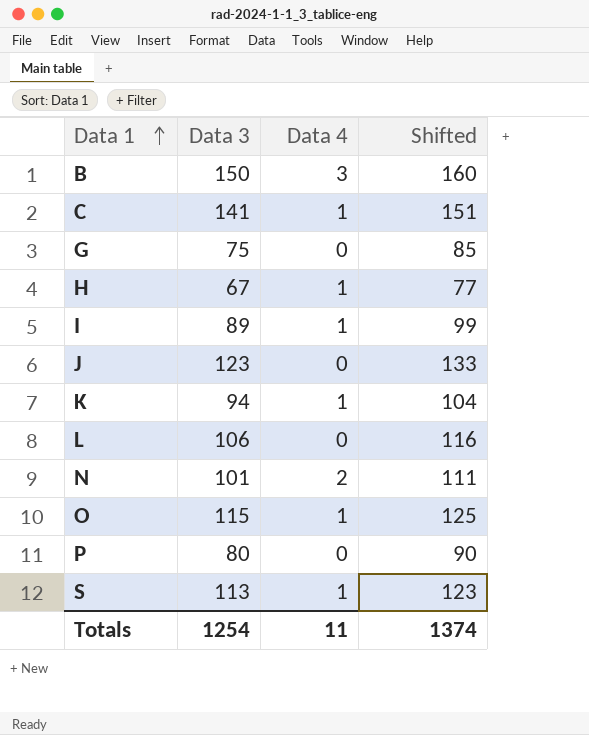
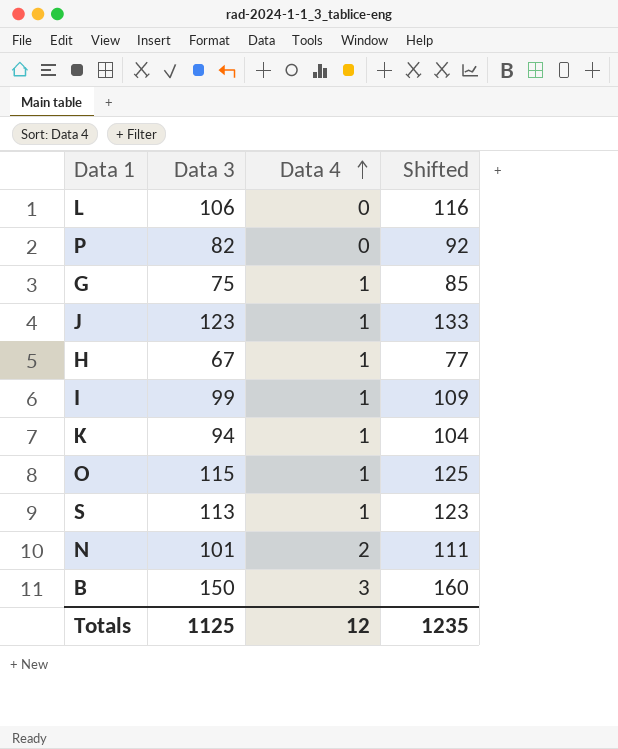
row order: Data 1 ascending -> Data 4 ascending
row C: 141 | 1 | 151 -> none
P | Data 3: 80 -> 82
P | Shifted: 90 -> 92
G | Data 4: 0 -> 1
J | Data 4: 0 -> 1
I | Data 3: 89 -> 99
I | Shifted: 99 -> 109
Totals | Data 3: 1254 -> 1125
Totals | Data 4: 11 -> 12
Totals | Shifted: 1374 -> 1235

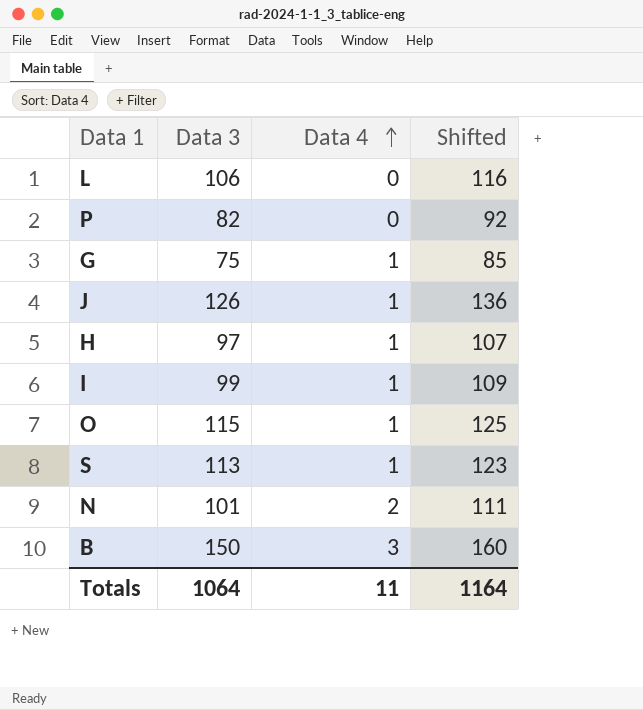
row K: 94 | 1 | 104 -> none
J | Data 3: 123 -> 126
J | Shifted: 133 -> 136
H | Data 3: 67 -> 97
H | Shifted: 77 -> 107
Totals | Data 3: 1125 -> 1064
Totals | Data 4: 12 -> 11
Totals | Shifted: 1235 -> 1164

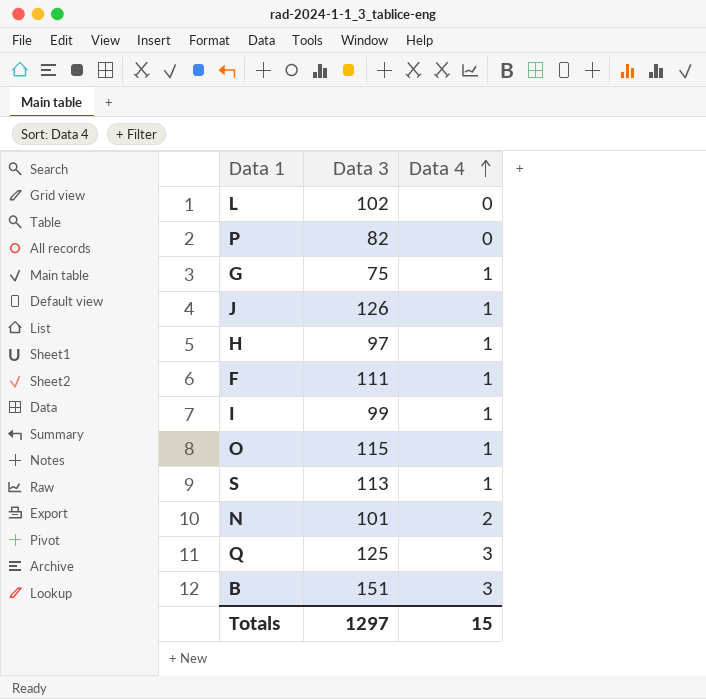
column Shifted | formula: [Data 3] + 10 -> none
L | Data 3: 106 -> 102
row F: none -> 111 | 1
row Q: none -> 125 | 3
B | Data 3: 150 -> 151
Totals | Data 3: 1064 -> 1297
Totals | Data 4: 11 -> 15

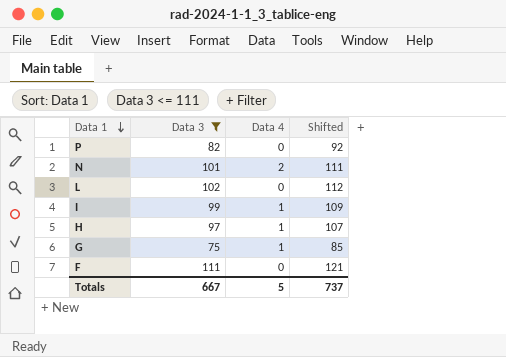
filter: none -> Data 3 <= 111
row order: Data 4 ascending -> Data 1 descending
column Shifted | formula: none -> [Data 3] + 10
F | Data 4: 1 -> 0
Totals | Data 3: 1297 -> 667
Totals | Data 4: 15 -> 5

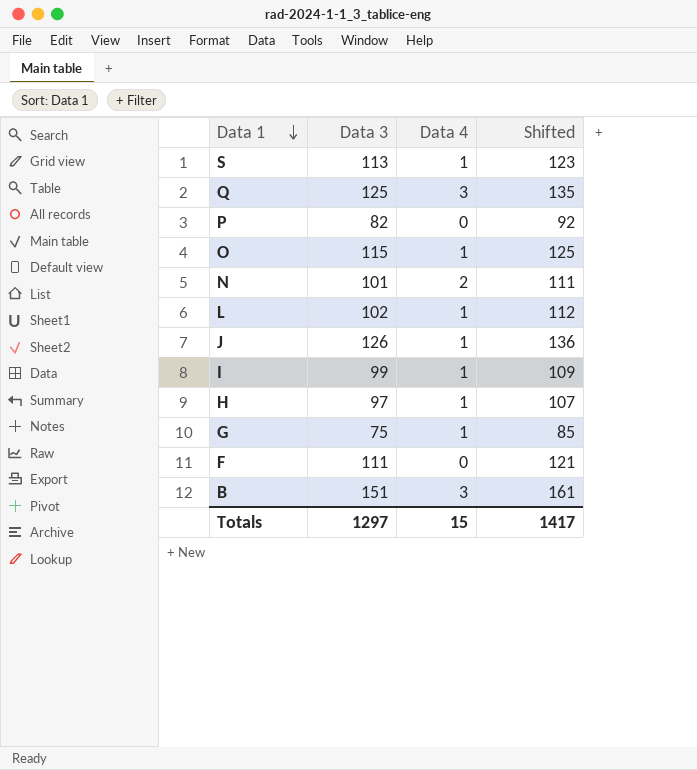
filter: Data 3 <= 111 -> none
L | Data 4: 0 -> 1
Totals | Data 3: 667 -> 1297
Totals | Data 4: 5 -> 15
Totals | Shifted: 737 -> 1417

